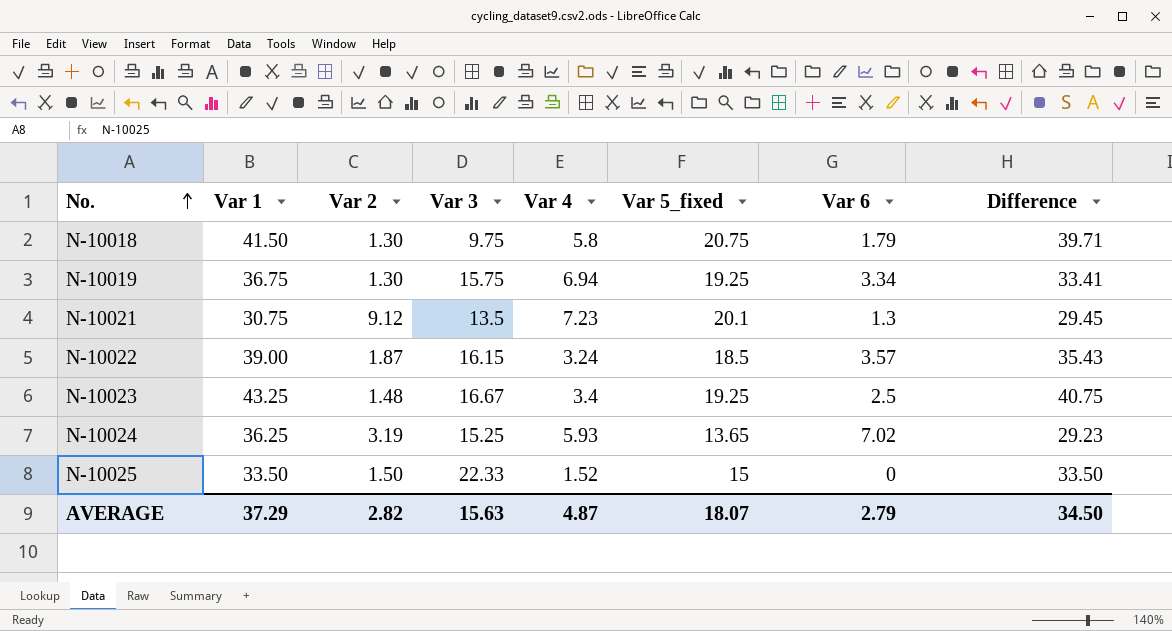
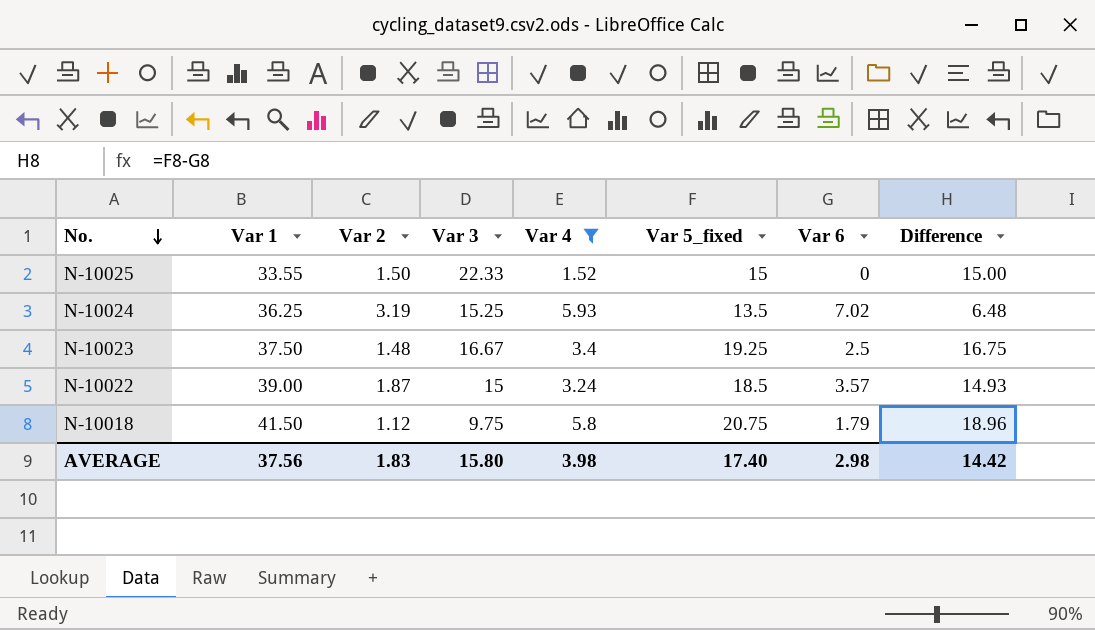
filter: none -> Var 4 <= 5.93
row order: No. ascending -> No. descending
column Difference | formula: [Var 1] - [Var 6] -> [Var 5_fixed] - [Var 6]
N-10025 | Var 1: 33.50 -> 33.55
N-10024 | Var 5_fixed: 13.65 -> 13.5
N-10023 | Var 1: 43.25 -> 37.50
N-10022 | Var 3: 16.15 -> 15
N-10018 | Var 2: 1.30 -> 1.12
AVERAGE | Var 1: 37.29 -> 37.56
AVERAGE | Var 2: 2.82 -> 1.83
AVERAGE | Var 3: 15.63 -> 15.80
AVERAGE | Var 4: 4.87 -> 3.98
AVERAGE | Var 5_fixed: 18.07 -> 17.40
AVERAGE | Var 6: 2.79 -> 2.98
AVERAGE | Difference: 34.50 -> 14.42

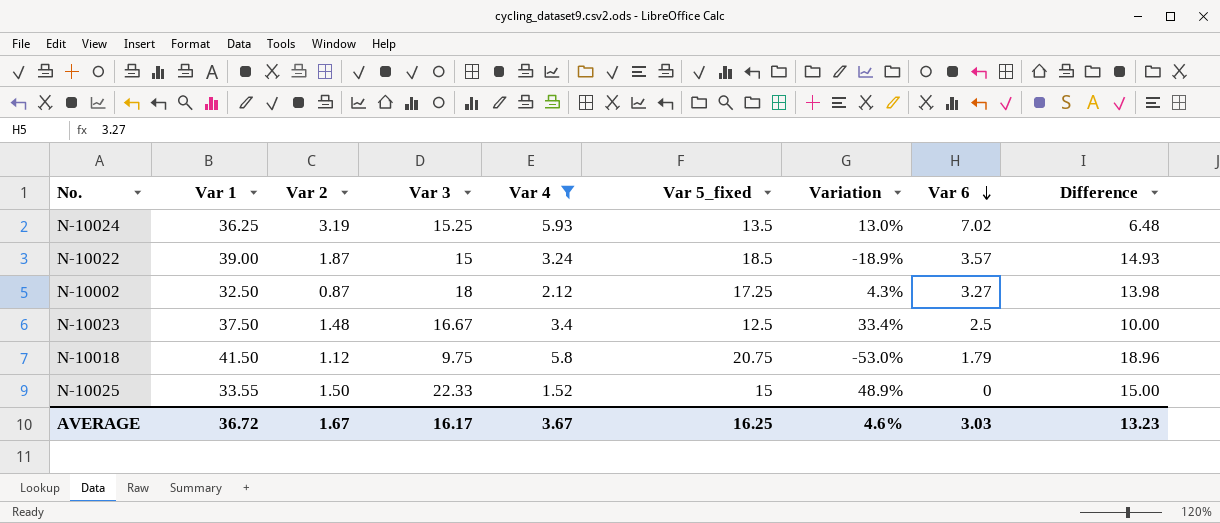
row order: No. descending -> Var 6 descending
column Variation | formula: none -> ([Var 3] - [Var 5_fixed]) / [Var 5_fixed]
row N-10002: none -> 32.50 | 0.87 | 18 | 2.12 | 17.25 | 4.3% | 3.27 | 13.98
N-10023 | Var 5_fixed: 19.25 -> 12.5
N-10023 | Difference: 16.75 -> 10.00
AVERAGE | Var 1: 37.56 -> 36.72
AVERAGE | Var 2: 1.83 -> 1.67
AVERAGE | Var 3: 15.80 -> 16.17
AVERAGE | Var 4: 3.98 -> 3.67
AVERAGE | Var 5_fixed: 17.40 -> 16.25
AVERAGE | Var 6: 2.98 -> 3.03
AVERAGE | Difference: 14.42 -> 13.23

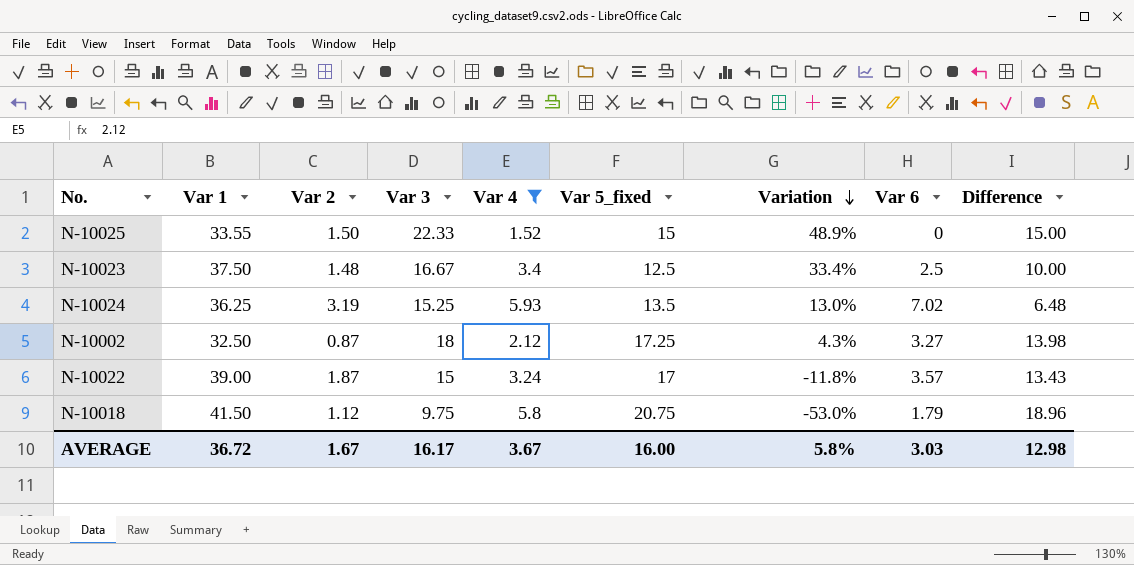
row order: Var 6 descending -> Variation descending
N-10022 | Var 5_fixed: 18.5 -> 17
N-10022 | Variation: -18.9% -> -11.8%
N-10022 | Difference: 14.93 -> 13.43
AVERAGE | Var 5_fixed: 16.25 -> 16.00
AVERAGE | Variation: 4.6% -> 5.8%
AVERAGE | Difference: 13.23 -> 12.98

